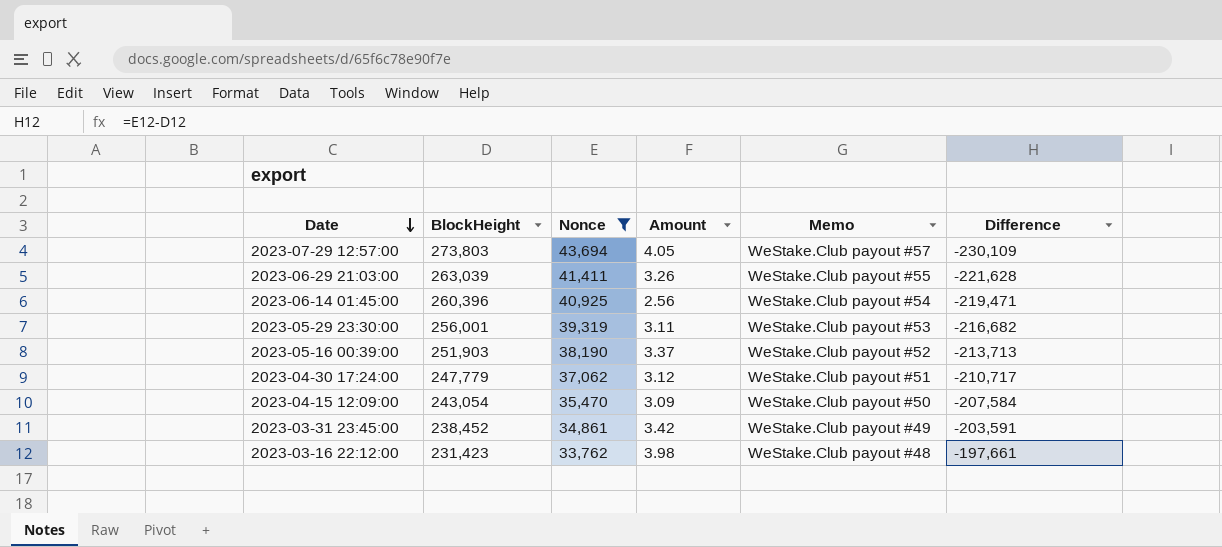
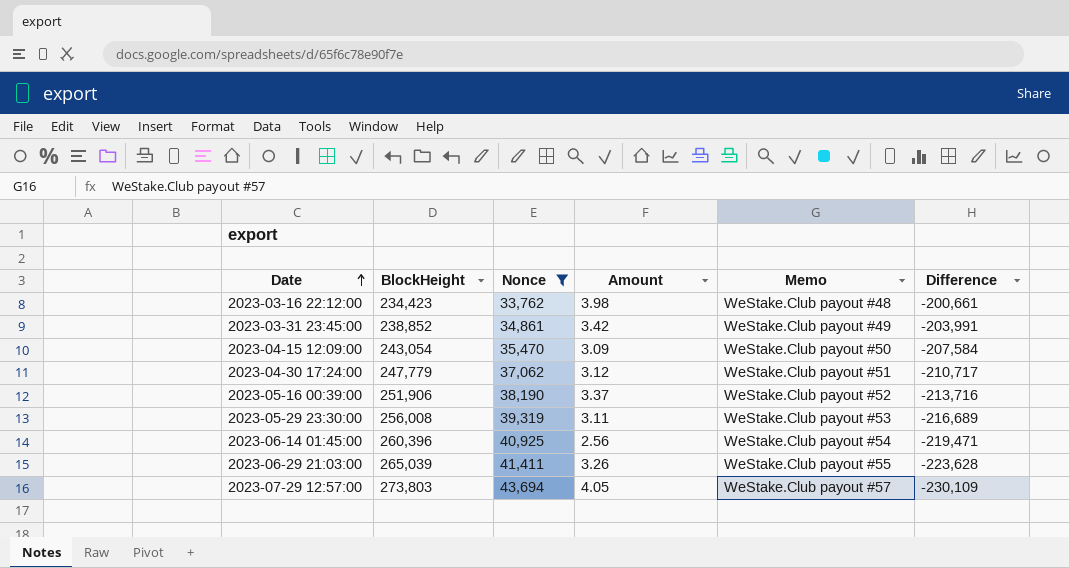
row order: Date descending -> Date ascending
2023-03-16 22:12:00 | BlockHeight: 231,423 -> 234,423
2023-03-16 22:12:00 | Difference: -197,661 -> -200,661
2023-03-31 23:45:00 | BlockHeight: 238,452 -> 238,852
2023-03-31 23:45:00 | Difference: -203,591 -> -203,991
2023-05-16 00:39:00 | BlockHeight: 251,903 -> 251,906
2023-05-16 00:39:00 | Difference: -213,713 -> -213,716
2023-05-29 23:30:00 | BlockHeight: 256,001 -> 256,008
2023-05-29 23:30:00 | Difference: -216,682 -> -216,689
2023-06-29 21:03:00 | BlockHeight: 263,039 -> 265,039
2023-06-29 21:03:00 | Difference: -221,628 -> -223,628

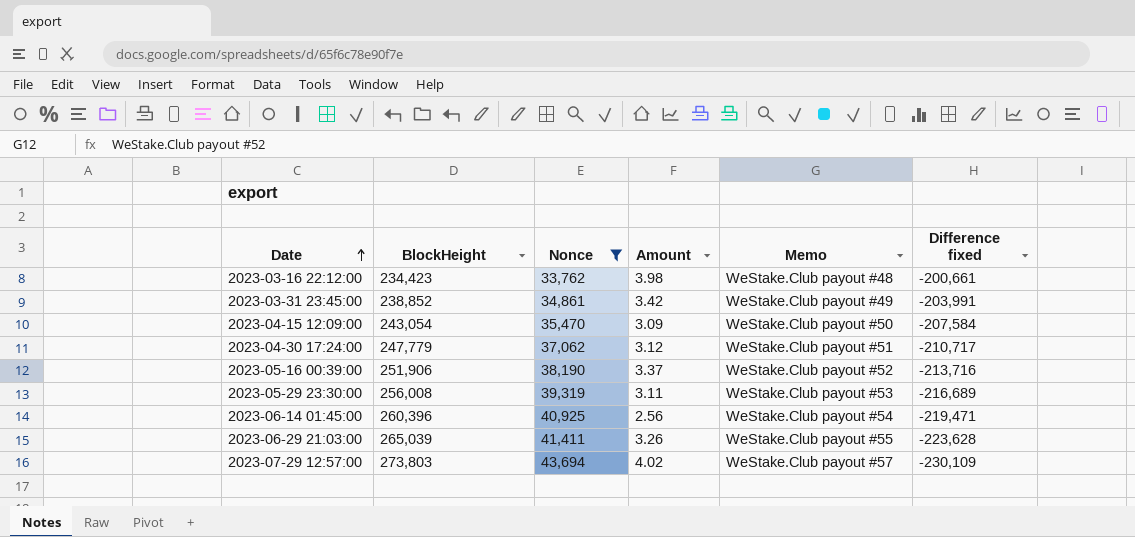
column name: Difference -> Difference fixed
2023-07-29 12:57:00 | Amount: 4.05 -> 4.02

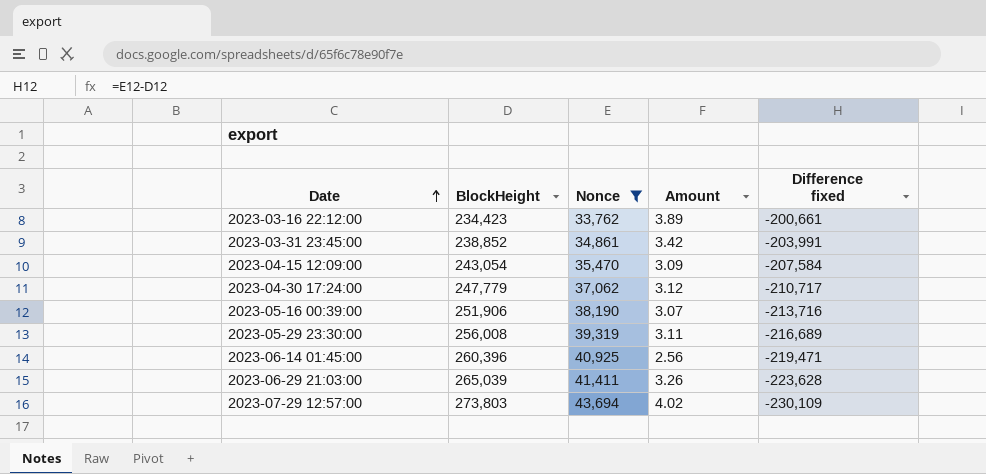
column Memo | position: 5 -> none
2023-03-16 22:12:00 | Amount: 3.98 -> 3.89
2023-05-16 00:39:00 | Amount: 3.37 -> 3.07

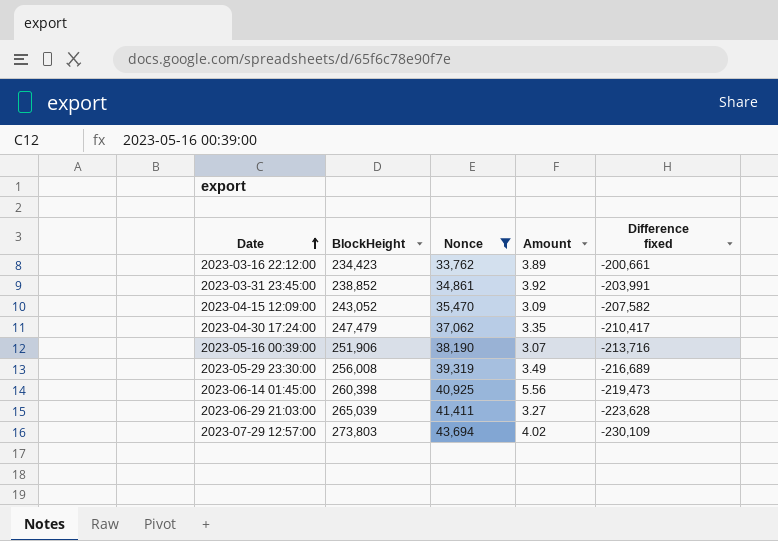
2023-03-31 23:45:00 | Amount: 3.42 -> 3.92
2023-04-15 12:09:00 | BlockHeight: 243,054 -> 243,052
2023-04-15 12:09:00 | Difference fixed: -207,584 -> -207,582
2023-04-30 17:24:00 | BlockHeight: 247,779 -> 247,479
2023-04-30 17:24:00 | Amount: 3.12 -> 3.35
2023-04-30 17:24:00 | Difference fixed: -210,717 -> -210,417
2023-05-29 23:30:00 | Amount: 3.11 -> 3.49
2023-06-14 01:45:00 | BlockHeight: 260,396 -> 260,398
2023-06-14 01:45:00 | Amount: 2.56 -> 5.56
2023-06-14 01:45:00 | Difference fixed: -219,471 -> -219,473
2023-06-29 21:03:00 | Amount: 3.26 -> 3.27

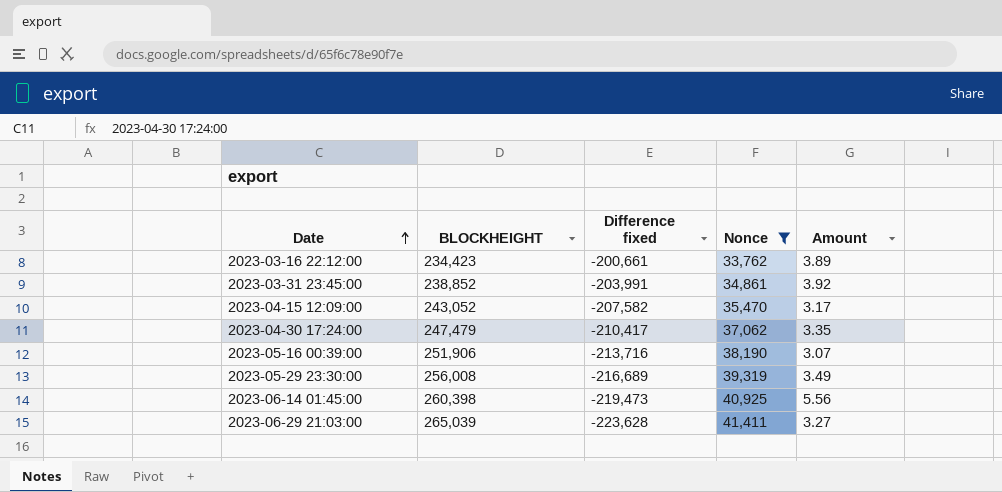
column name: BlockHeight -> BLOCKHEIGHT
column Difference fixed | position: 5 -> 3
row 2023-07-29 12:57:00: 273,803 | 43,694 | 4.02 | -230,109 -> none
2023-04-15 12:09:00 | Amount: 3.09 -> 3.17

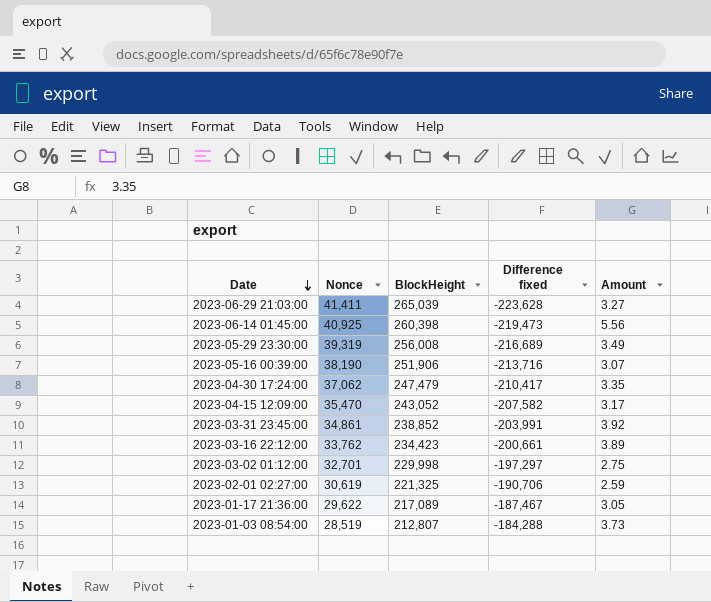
filter: Nonce >= 33,762 -> none
row order: Date ascending -> Date descending
column Nonce | position: 4 -> 2
column name: BLOCKHEIGHT -> BlockHeight

